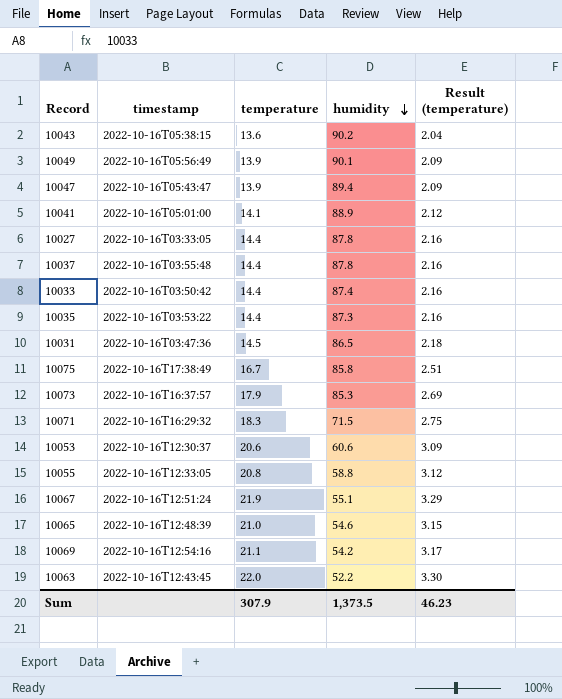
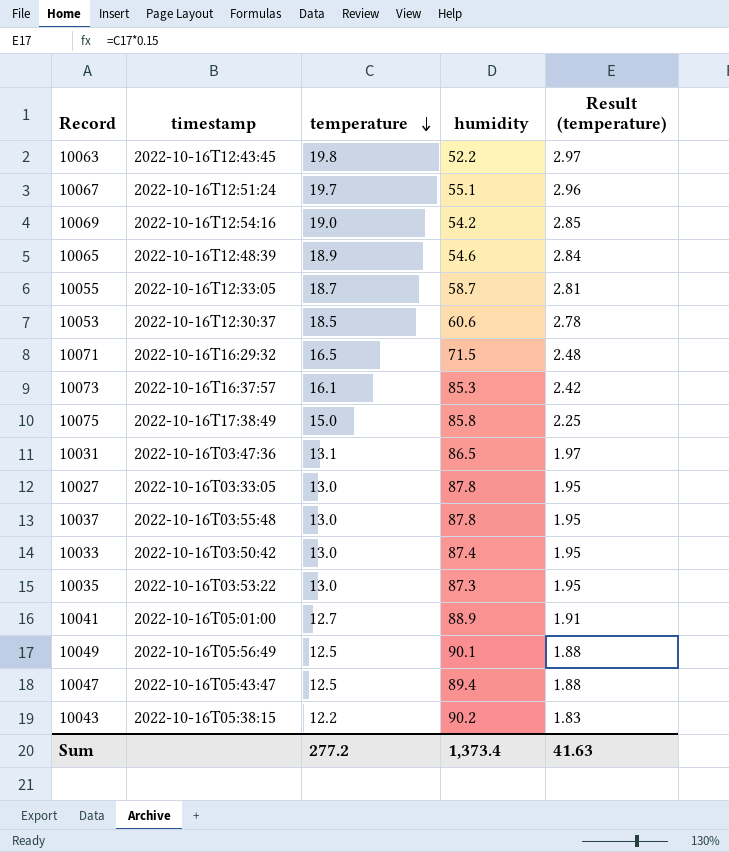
row order: humidity descending -> temperature descending
10063 | temperature: 22.0 -> 19.8
10063 | Result (temperature): 3.30 -> 2.97
10067 | temperature: 21.9 -> 19.7
10067 | Result (temperature): 3.29 -> 2.96
10069 | temperature: 21.1 -> 19.0
10069 | Result (temperature): 3.17 -> 2.85
10065 | temperature: 21.0 -> 18.9
10065 | Result (temperature): 3.15 -> 2.84
10055 | temperature: 20.8 -> 18.7
10055 | humidity: 58.8 -> 58.7
10055 | Result (temperature): 3.12 -> 2.81
10053 | temperature: 20.6 -> 18.5
10053 | Result (temperature): 3.09 -> 2.78
10071 | temperature: 18.3 -> 16.5
10071 | Result (temperature): 2.75 -> 2.48
10073 | temperature: 17.9 -> 16.1
10073 | Result (temperature): 2.69 -> 2.42
10075 | temperature: 16.7 -> 15.0
10075 | Result (temperature): 2.51 -> 2.25
10031 | temperature: 14.5 -> 13.1
10031 | Result (temperature): 2.18 -> 1.97
10027 | temperature: 14.4 -> 13.0
10027 | Result (temperature): 2.16 -> 1.95
10037 | temperature: 14.4 -> 13.0
10037 | Result (temperature): 2.16 -> 1.95
10033 | temperature: 14.4 -> 13.0
10033 | Result (temperature): 2.16 -> 1.95
10035 | temperature: 14.4 -> 13.0
10035 | Result (temperature): 2.16 -> 1.95
10041 | temperature: 14.1 -> 12.7
10041 | Result (temperature): 2.12 -> 1.91
10049 | temperature: 13.9 -> 12.5
10049 | Result (temperature): 2.09 -> 1.88
10047 | temperature: 13.9 -> 12.5
10047 | Result (temperature): 2.09 -> 1.88
10043 | temperature: 13.6 -> 12.2
10043 | Result (temperature): 2.04 -> 1.83
Sum | temperature: 307.9 -> 277.2
Sum | humidity: 1,373.5 -> 1,373.4
Sum | Result (temperature): 46.23 -> 41.63

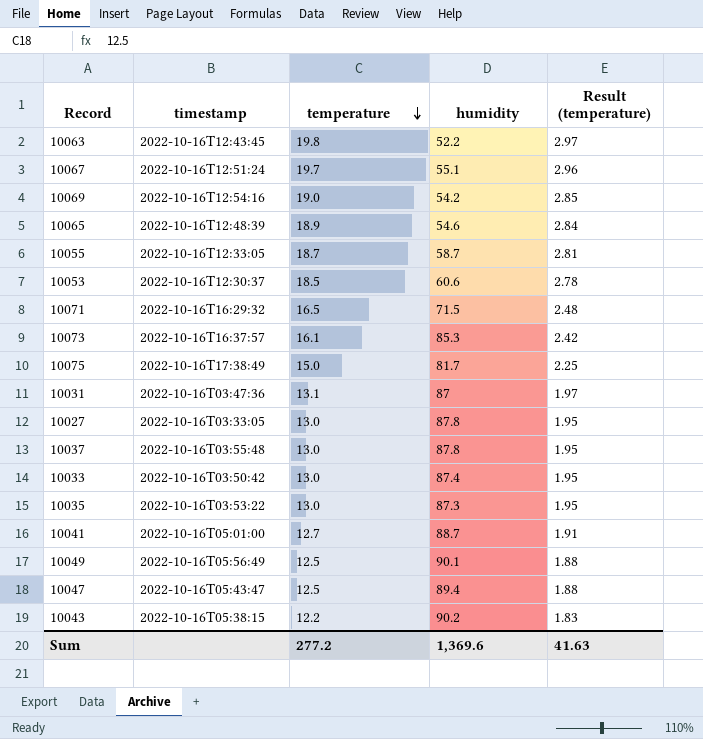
10075 | humidity: 85.8 -> 81.7
10031 | humidity: 86.5 -> 87
10041 | humidity: 88.9 -> 88.7
Sum | humidity: 1,373.4 -> 1,369.6

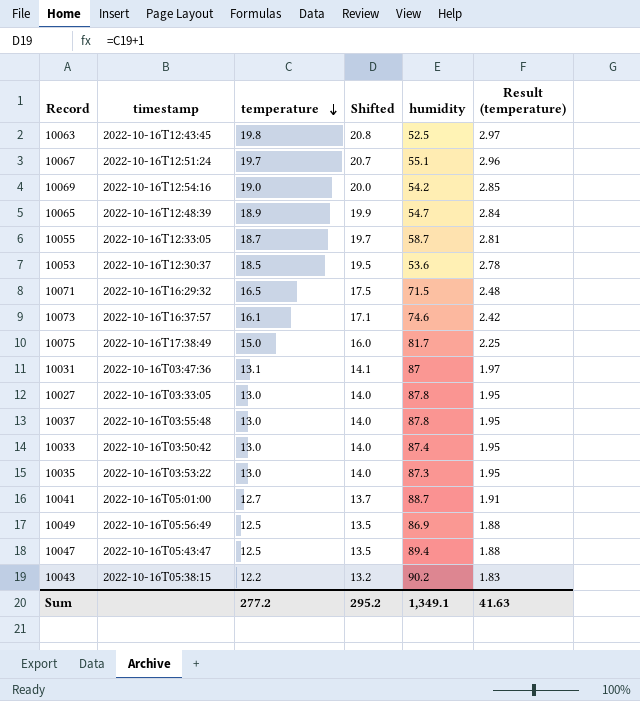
column Shifted | formula: none -> [temperature] + 1
10063 | humidity: 52.2 -> 52.5
10065 | humidity: 54.6 -> 54.7
10053 | humidity: 60.6 -> 53.6
10073 | humidity: 85.3 -> 74.6
10049 | humidity: 90.1 -> 86.9
Sum | humidity: 1,369.6 -> 1,349.1

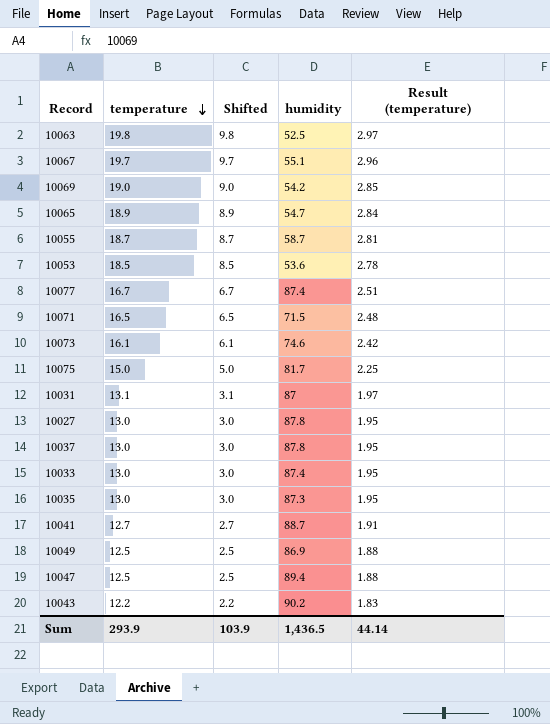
column timestamp | position: 2 -> none
column Shifted | formula: [temperature] + 1 -> [temperature] - 10
row 10077: none -> 16.7 | 6.7 | 87.4 | 2.51
Sum | temperature: 277.2 -> 293.9
Sum | Shifted: 295.2 -> 103.9
Sum | humidity: 1,349.1 -> 1,436.5
Sum | Result (temperature): 41.63 -> 44.14

